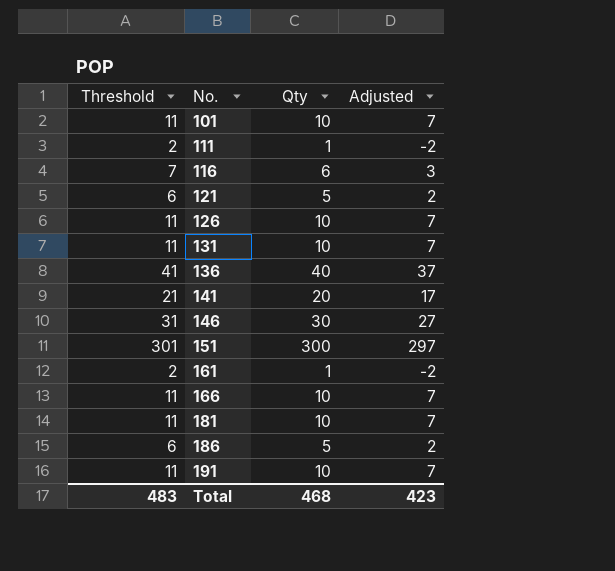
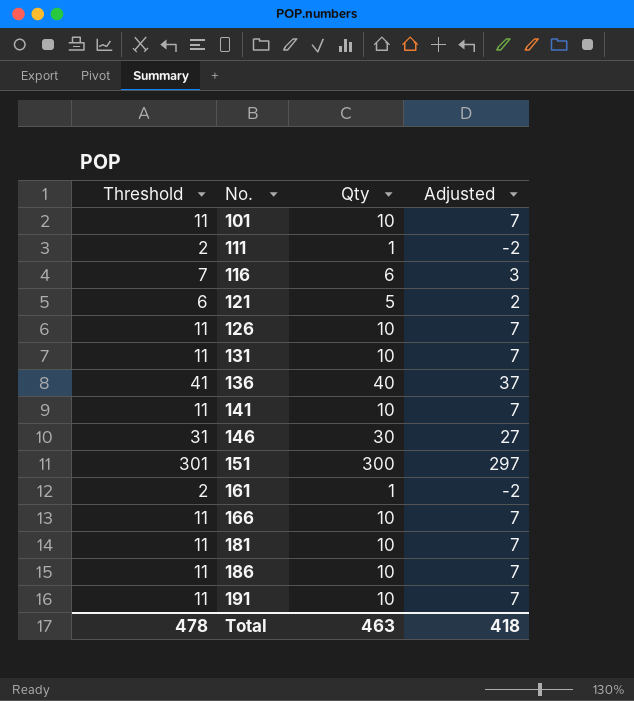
141 | Threshold: 21 -> 11
141 | Qty: 20 -> 10
141 | Adjusted: 17 -> 7
186 | Threshold: 6 -> 11
186 | Qty: 5 -> 10
186 | Adjusted: 2 -> 7
Total | Threshold: 483 -> 478
Total | Qty: 468 -> 463
Total | Adjusted: 423 -> 418

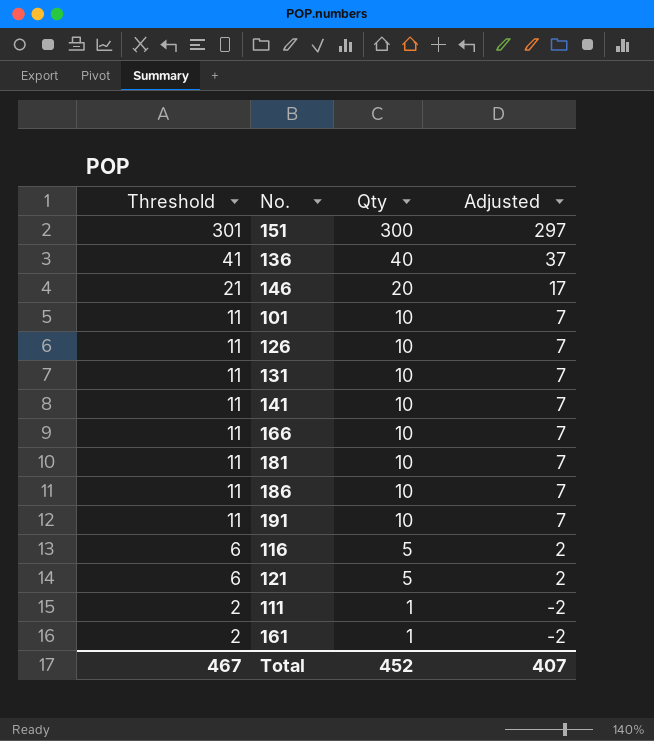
row order: No. ascending -> Threshold descending
146 | Threshold: 31 -> 21
146 | Qty: 30 -> 20
146 | Adjusted: 27 -> 17
116 | Threshold: 7 -> 6
116 | Qty: 6 -> 5
116 | Adjusted: 3 -> 2
Total | Threshold: 478 -> 467
Total | Qty: 463 -> 452
Total | Adjusted: 418 -> 407

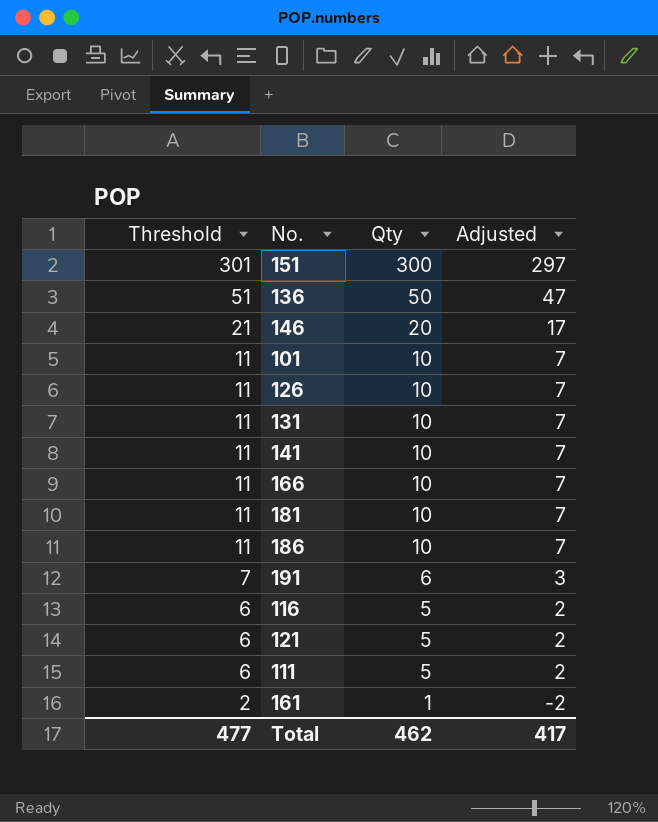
136 | Threshold: 41 -> 51
136 | Qty: 40 -> 50
136 | Adjusted: 37 -> 47
191 | Threshold: 11 -> 7
191 | Qty: 10 -> 6
191 | Adjusted: 7 -> 3
111 | Threshold: 2 -> 6
111 | Qty: 1 -> 5
111 | Adjusted: -2 -> 2
Total | Threshold: 467 -> 477
Total | Qty: 452 -> 462
Total | Adjusted: 407 -> 417

